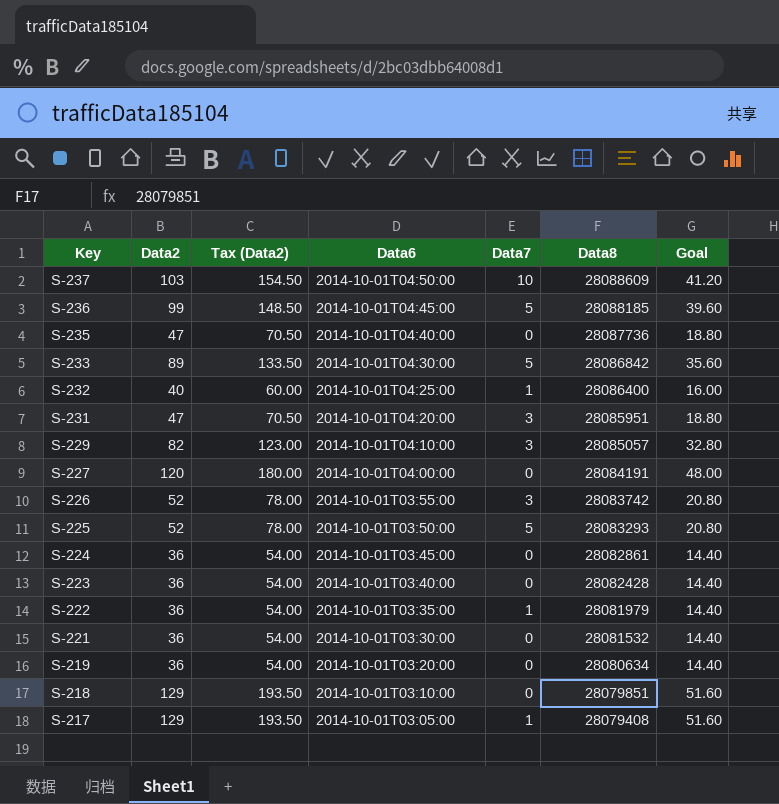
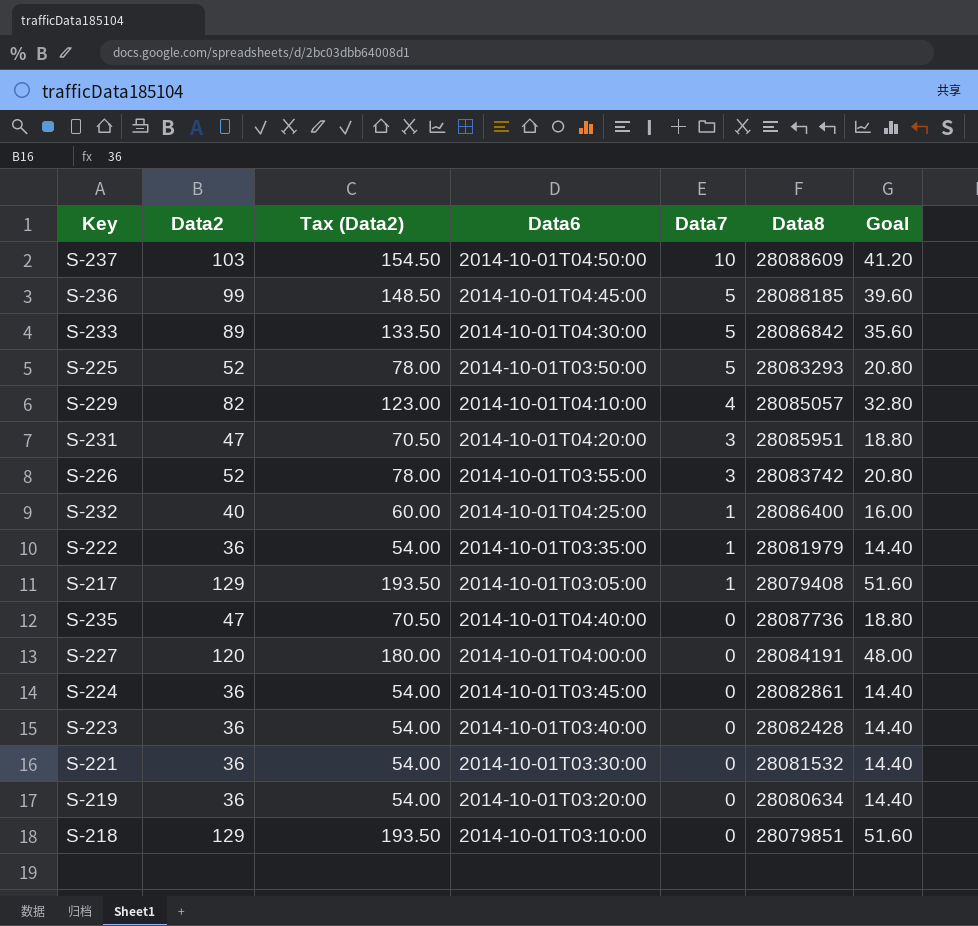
row order: Key descending -> Data7 descending
S-229 | Data7: 3 -> 4

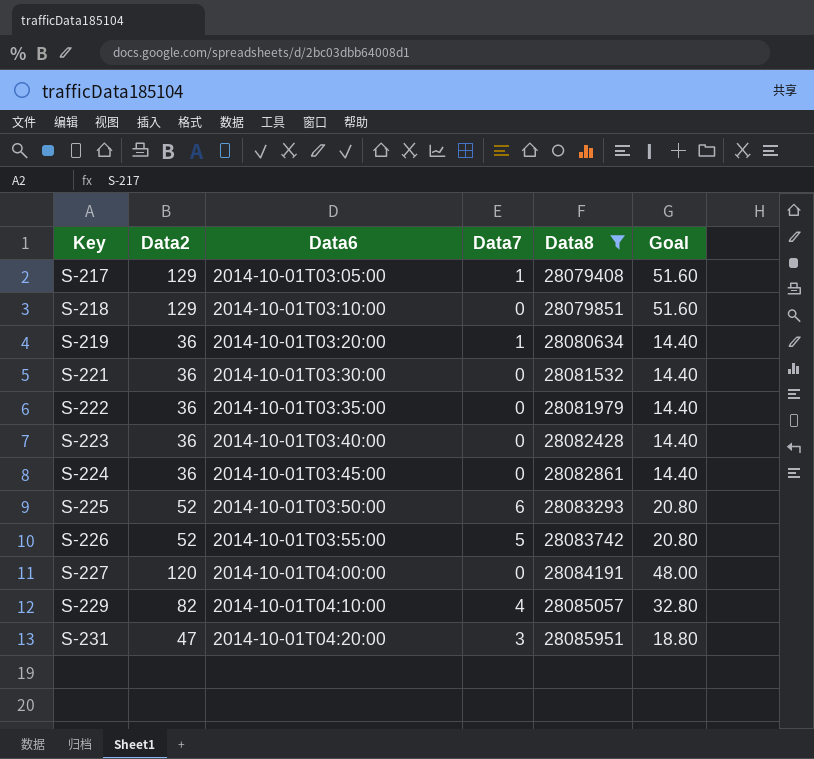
filter: none -> Data8 <= 28085951
row order: Data7 descending -> Key ascending
column Tax (Data2) | formula: [Data2] * 1.5 -> none
S-219 | Data7: 0 -> 1
S-222 | Data7: 1 -> 0
S-225 | Data7: 5 -> 6
S-226 | Data7: 3 -> 5

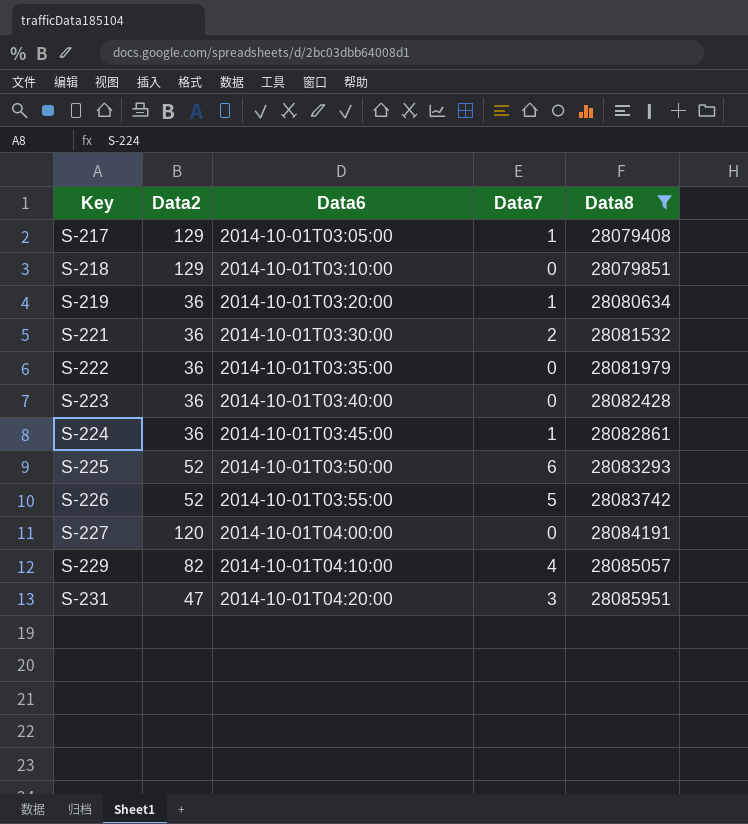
column Goal | formula: [Data2] * 0.4 -> none
S-221 | Data7: 0 -> 2
S-224 | Data7: 0 -> 1

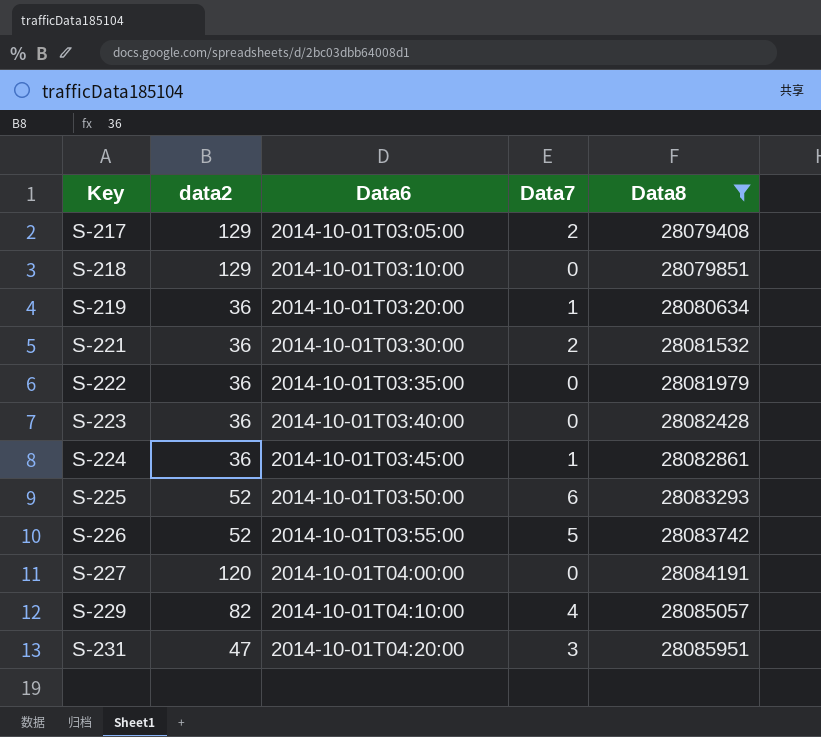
column name: Data2 -> data2
S-217 | Data7: 1 -> 2

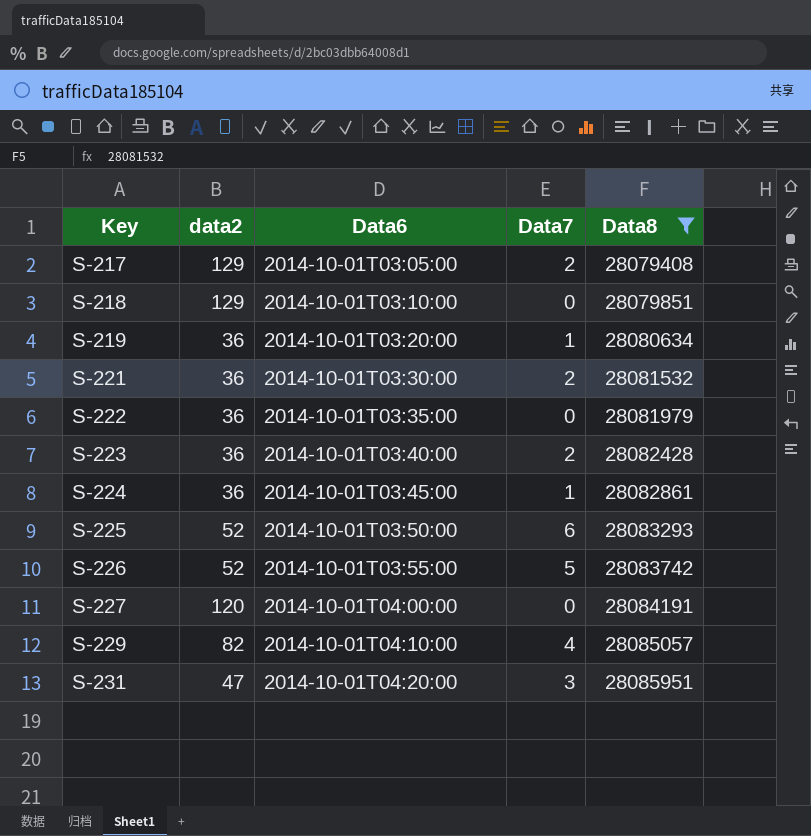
S-223 | Data7: 0 -> 2

